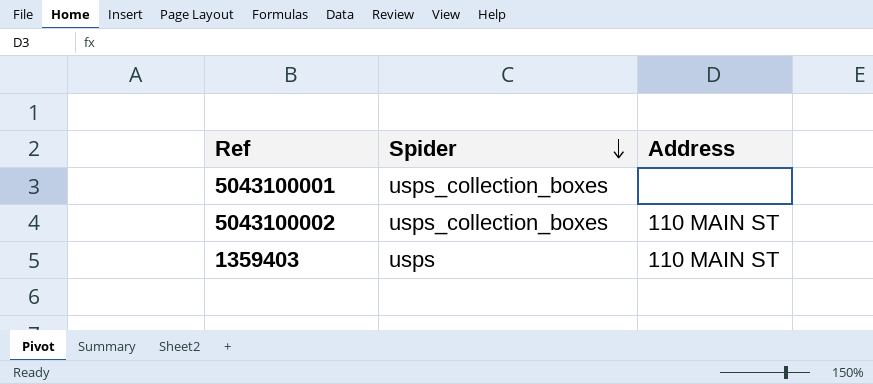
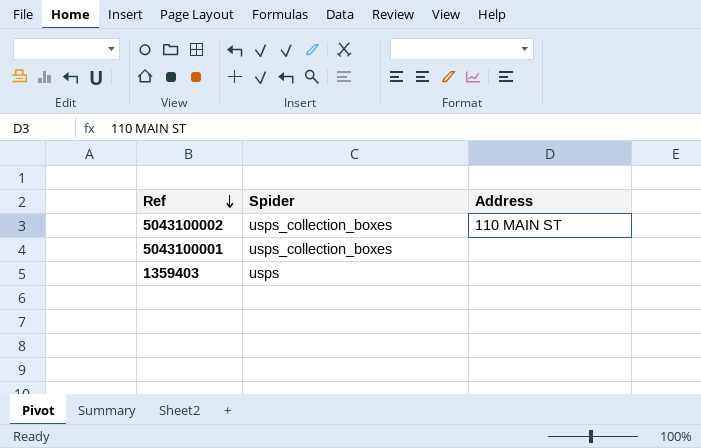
row order: Spider descending -> Ref descending
1359403 | Address: 110 MAIN ST -> none

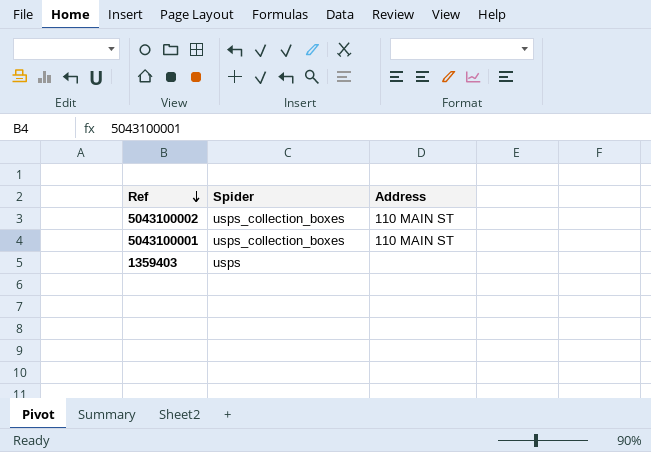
5043100001 | Address: none -> 110 MAIN ST

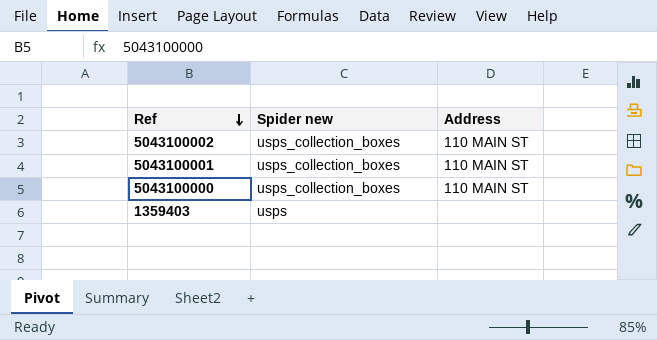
column name: Spider -> Spider new
row 5043100000: none -> usps_collection_boxes | 110 MAIN ST

